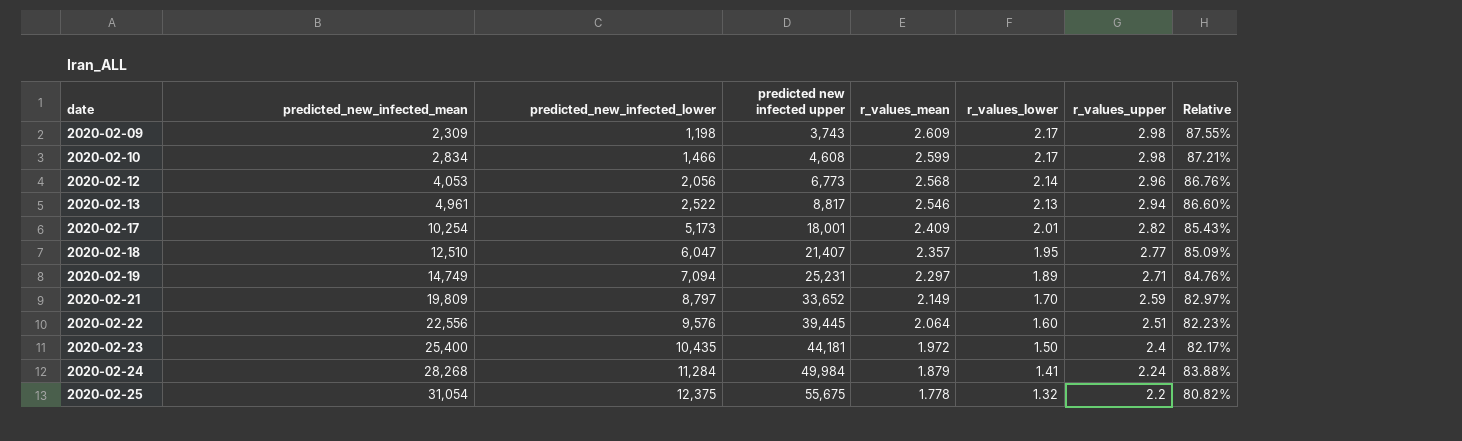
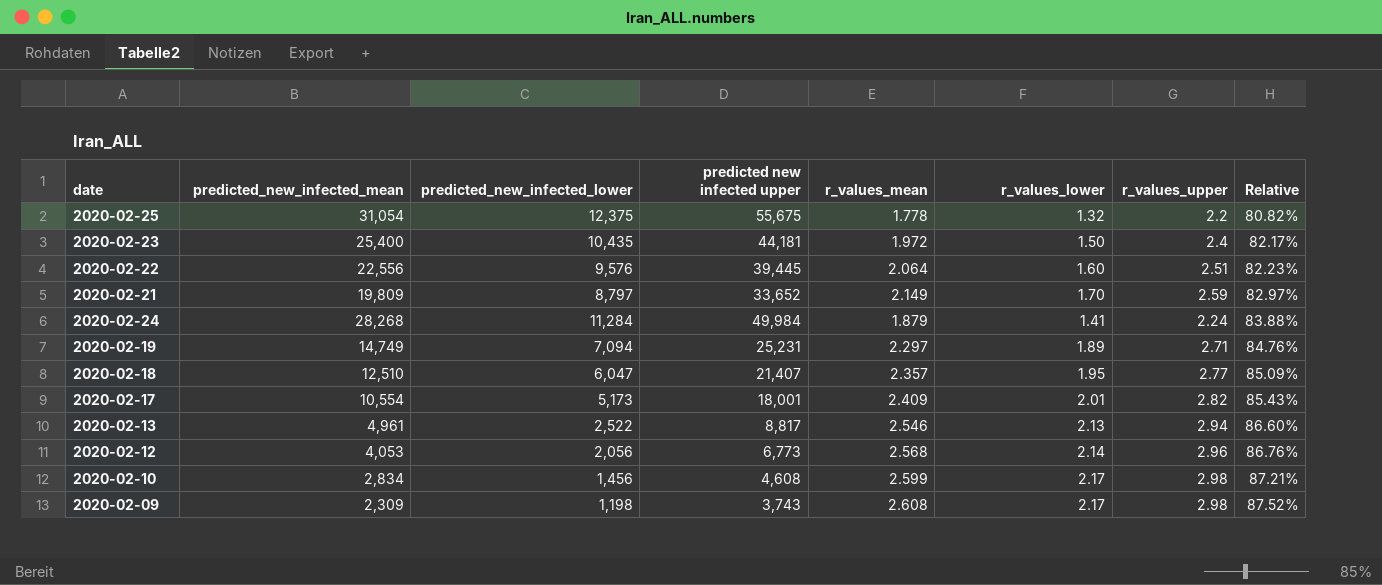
row order: date ascending -> Relative ascending
2020-02-17 | predicted_new_infected_mean: 10,254 -> 10,554
2020-02-10 | predicted_new_infected_lower: 1,466 -> 1,456
2020-02-09 | r_values_mean: 2.609 -> 2.608
2020-02-09 | Relative: 87.55% -> 87.52%

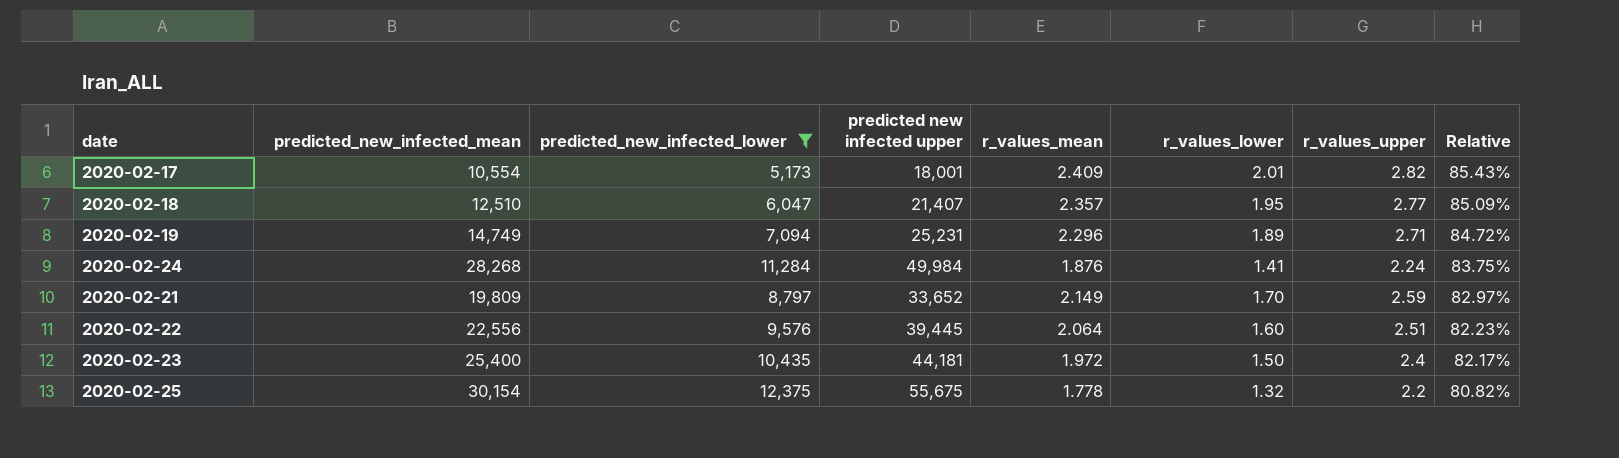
filter: none -> predicted_new_infected_lower >= 5,173
row order: Relative ascending -> Relative descending
2020-02-19 | r_values_mean: 2.297 -> 2.296
2020-02-19 | Relative: 84.76% -> 84.72%
2020-02-24 | r_values_mean: 1.879 -> 1.876
2020-02-24 | Relative: 83.88% -> 83.75%
2020-02-25 | predicted_new_infected_mean: 31,054 -> 30,154

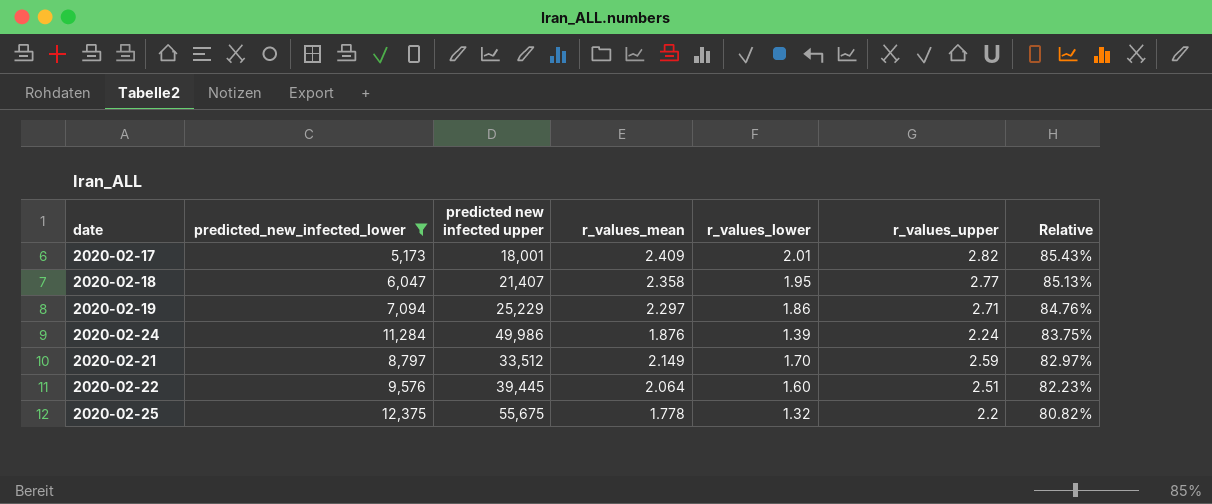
column predicted_new_infected_mean | position: 2 -> none
row 2020-02-23: 25,400 | 10,435 | 44,181 | 1.972 | 1.50 | 2.4 | 82.17% -> none
2020-02-18 | r_values_mean: 2.357 -> 2.358
2020-02-18 | Relative: 85.09% -> 85.13%
2020-02-19 | predicted new infected upper: 25,231 -> 25,229
2020-02-19 | r_values_mean: 2.296 -> 2.297
2020-02-19 | r_values_lower: 1.89 -> 1.86
2020-02-19 | Relative: 84.72% -> 84.76%
2020-02-24 | predicted new infected upper: 49,984 -> 49,986
2020-02-24 | r_values_lower: 1.41 -> 1.39
2020-02-21 | predicted new infected upper: 33,652 -> 33,512

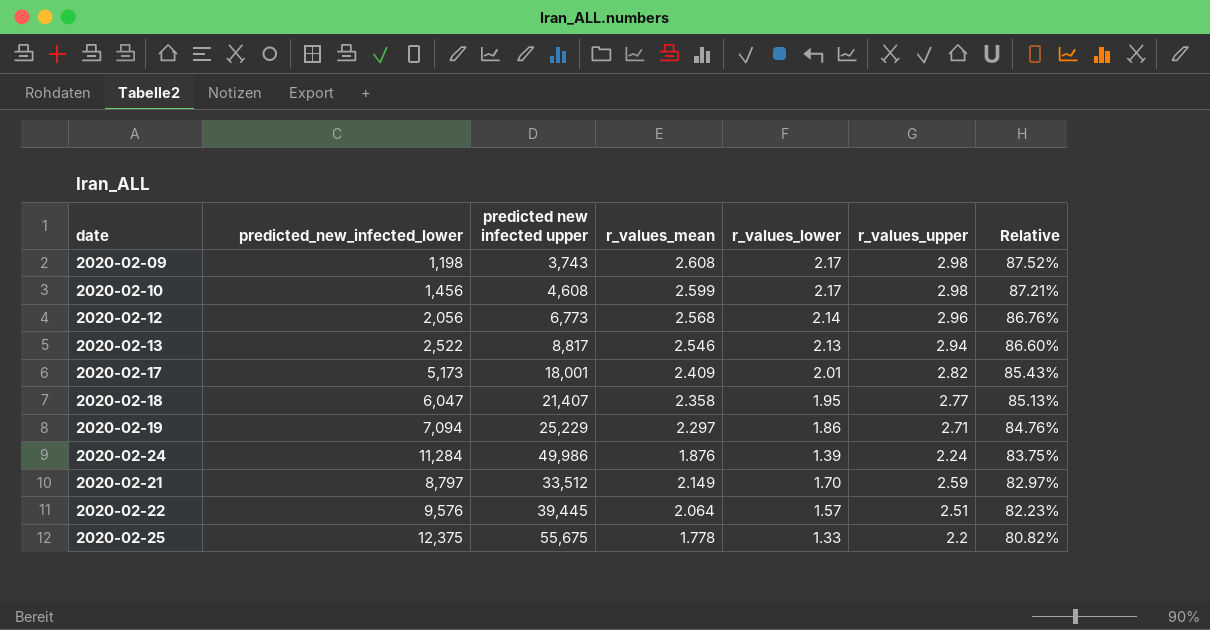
filter: predicted_new_infected_lower >= 5,173 -> none
2020-02-22 | r_values_lower: 1.60 -> 1.57
2020-02-25 | r_values_lower: 1.32 -> 1.33

